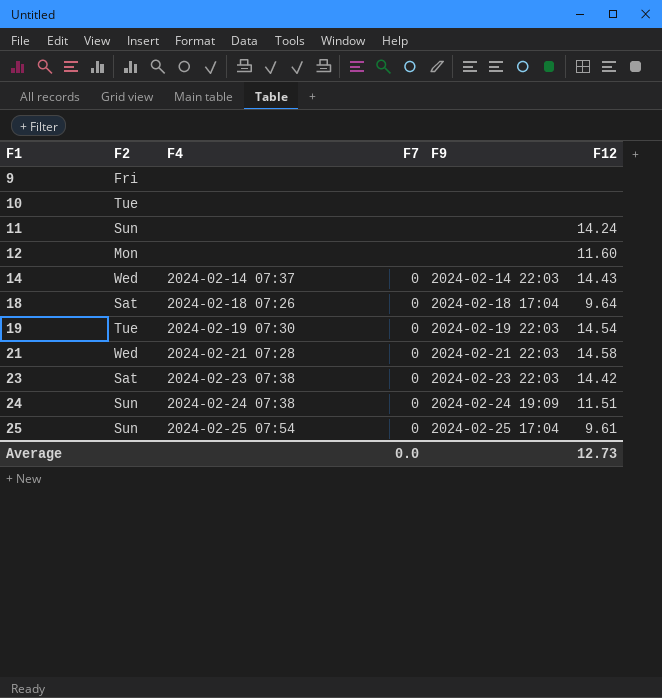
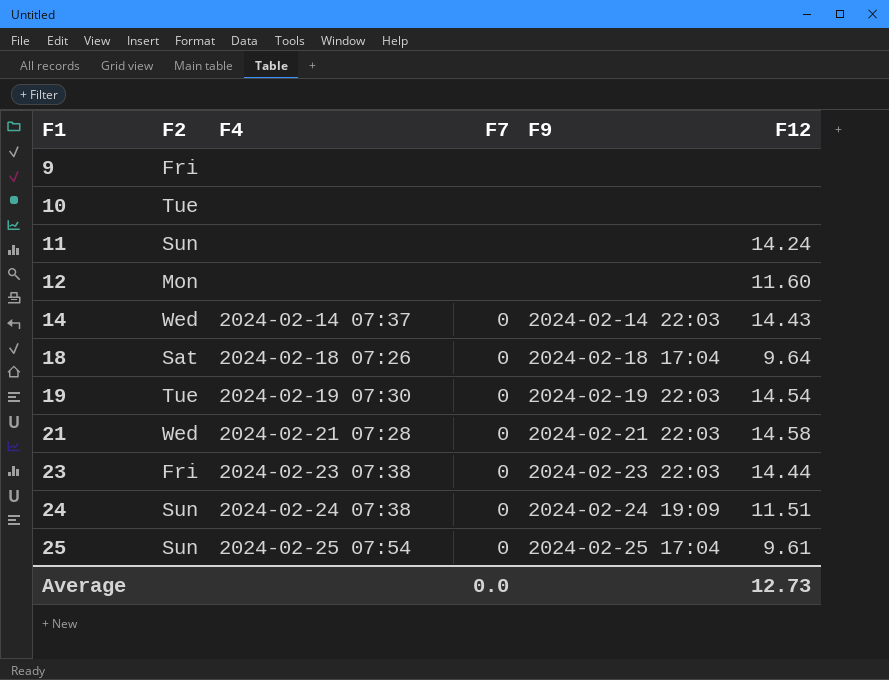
23 | F2: Sat -> Fri
23 | F12: 14.42 -> 14.44

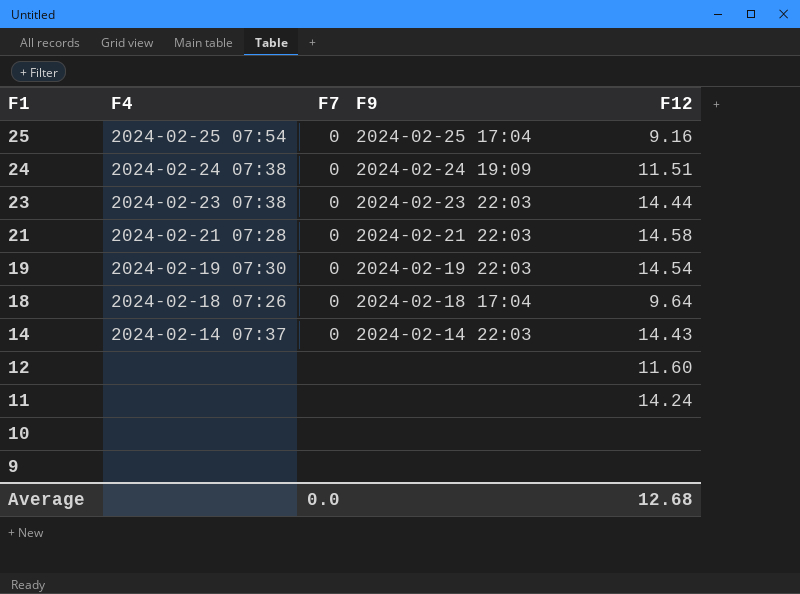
row order: F1 ascending -> F1 descending
column F2 | position: 2 -> none
25 | F12: 9.61 -> 9.16
Average | F12: 12.73 -> 12.68

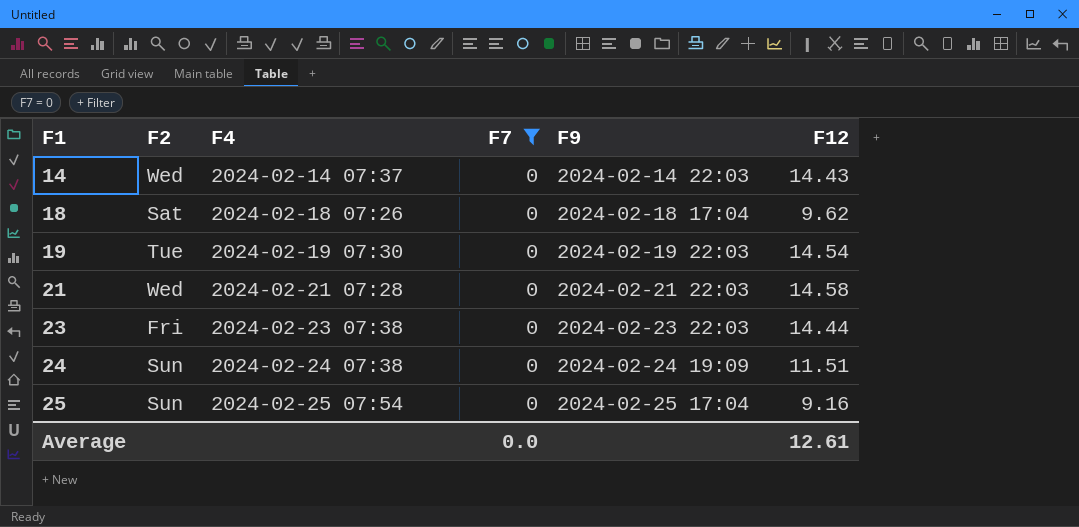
filter: none -> F7 = 0
row order: F1 descending -> F1 ascending
column F2 | position: none -> 2
18 | F12: 9.64 -> 9.62
Average | F12: 12.68 -> 12.61

